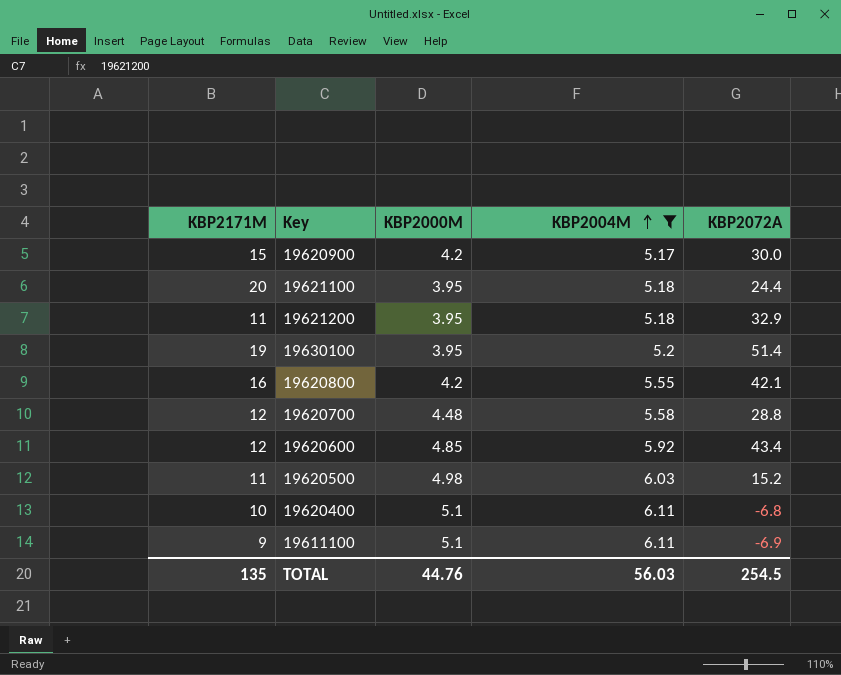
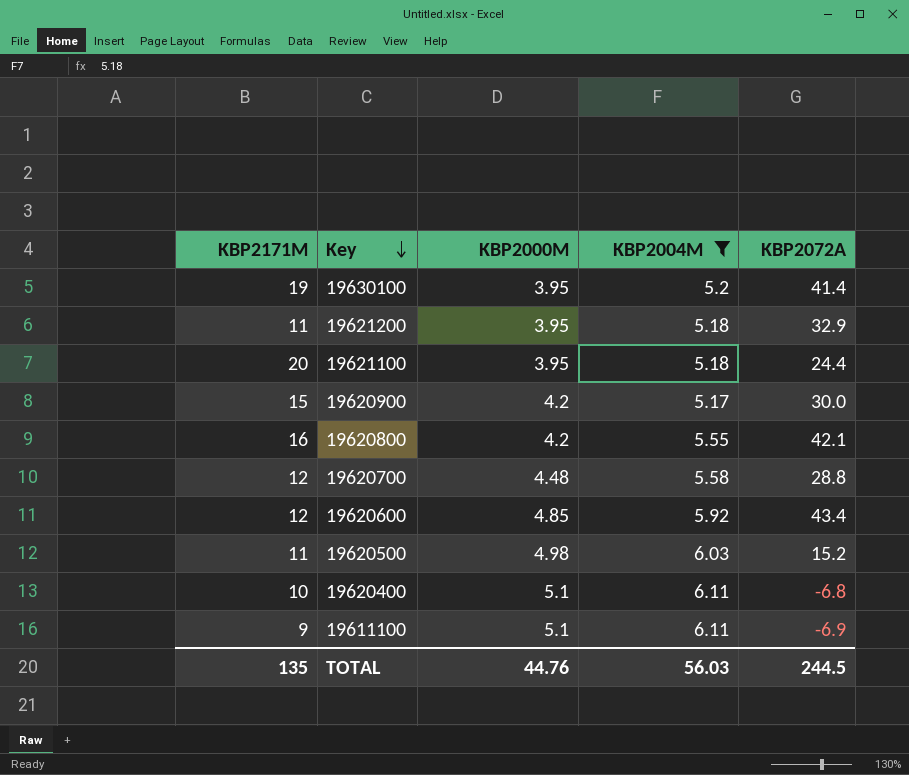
row order: KBP2004M ascending -> Key descending
19630100 | KBP2072A: 51.4 -> 41.4
TOTAL | KBP2072A: 254.5 -> 244.5

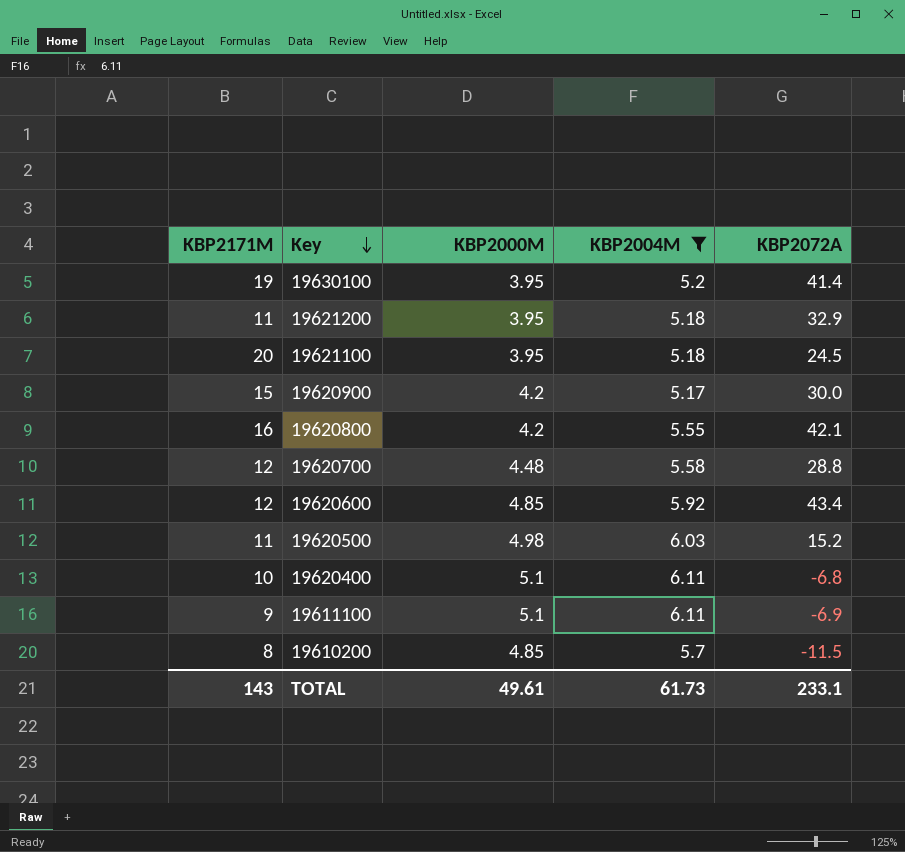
19621100 | KBP2072A: 24.4 -> 24.5
row 19610200: none -> 8 | 4.85 | 5.7 | -11.5
TOTAL | KBP2171M: 135 -> 143
TOTAL | KBP2000M: 44.76 -> 49.61
TOTAL | KBP2004M: 56.03 -> 61.73
TOTAL | KBP2072A: 244.5 -> 233.1

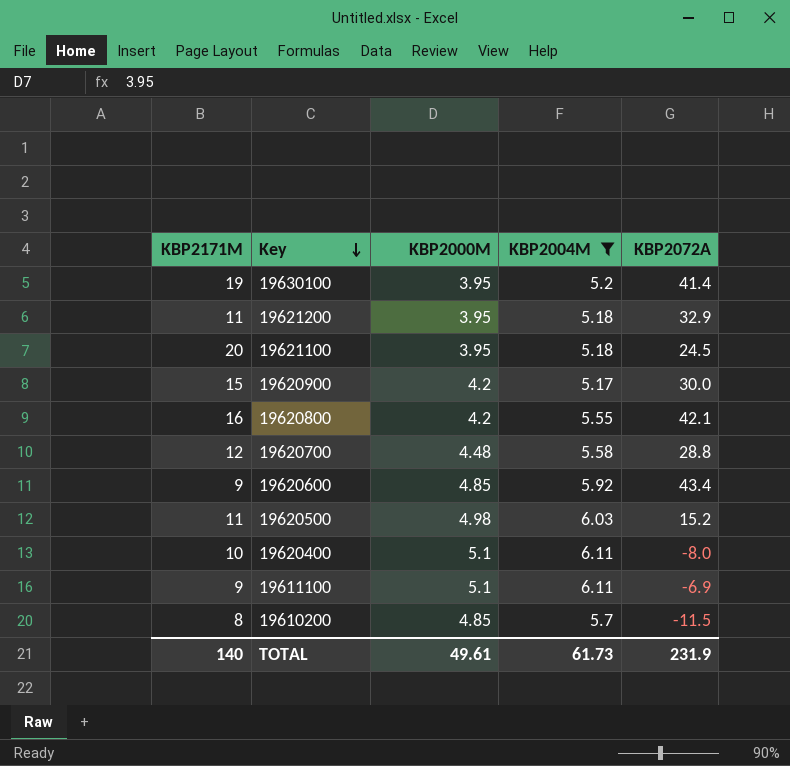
19620600 | KBP2171M: 12 -> 9
19620400 | KBP2072A: -6.8 -> -8.0
TOTAL | KBP2171M: 143 -> 140
TOTAL | KBP2072A: 233.1 -> 231.9

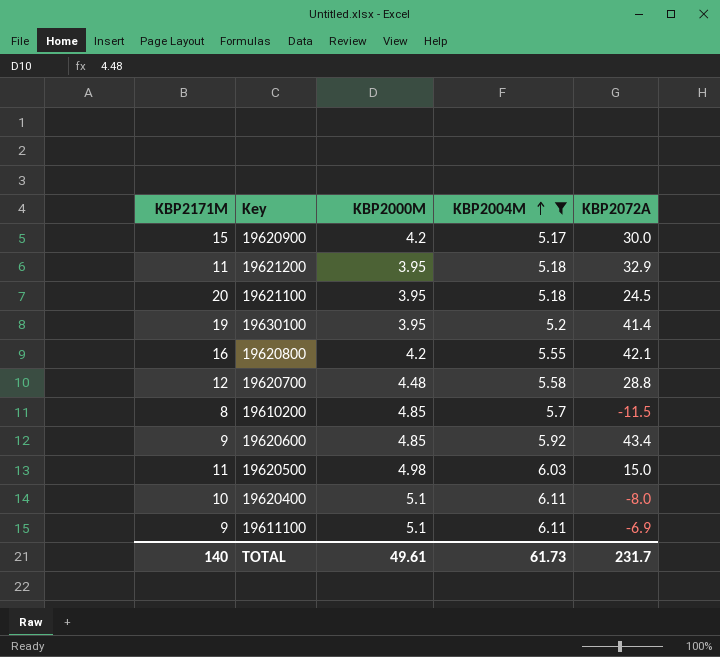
row order: Key descending -> KBP2004M ascending
19620500 | KBP2072A: 15.2 -> 15.0
TOTAL | KBP2072A: 231.9 -> 231.7

